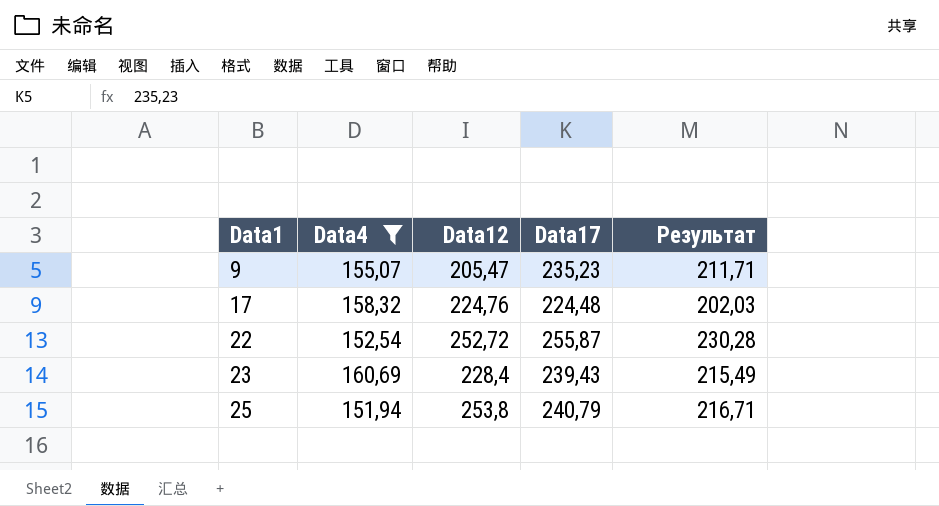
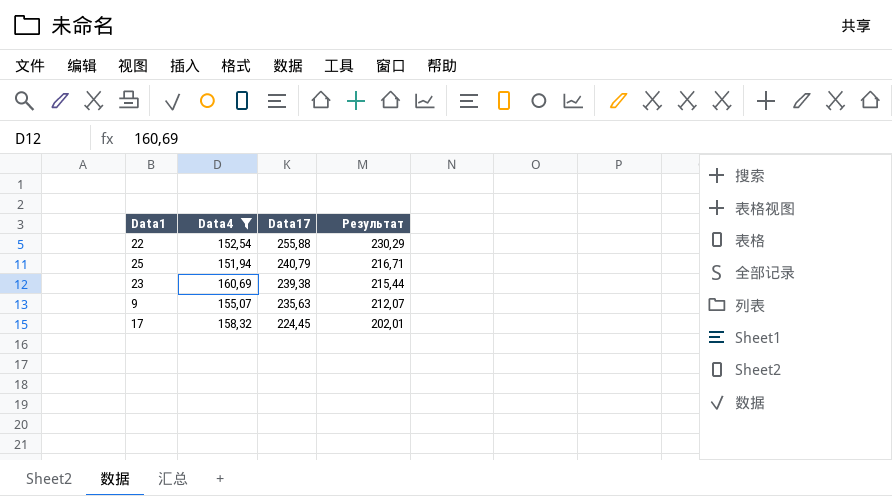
row order: Data1 ascending -> Data17 descending
column Data12 | position: 3 -> none
22 | Data17: 255,87 -> 255,88
22 | Результат: 230,28 -> 230,29
23 | Data17: 239,43 -> 239,38
23 | Результат: 215,49 -> 215,44
9 | Data17: 235,23 -> 235,63
9 | Результат: 211,71 -> 212,07
17 | Data17: 224,48 -> 224,45
17 | Результат: 202,03 -> 202,01

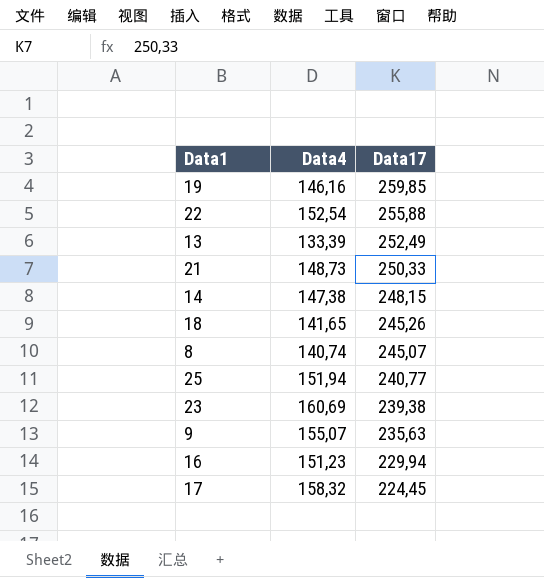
filter: Data4 >= 151,94 -> none
column Результат | formula: [Data17] * 0,9 -> none
25 | Data17: 240,79 -> 240,77

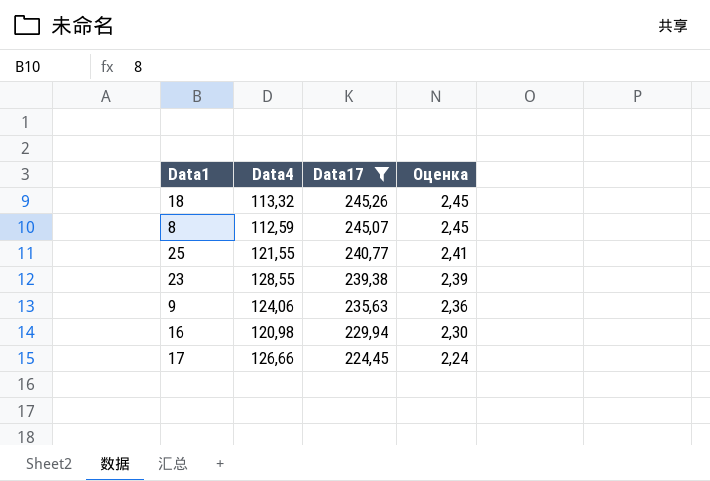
filter: none -> Data17 <= 245,26
column Оценка | formula: none -> [Data17] * 0,01
18 | Data4: 141,65 -> 113,32
8 | Data4: 140,74 -> 112,59
25 | Data4: 151,94 -> 121,55
23 | Data4: 160,69 -> 128,55
9 | Data4: 155,07 -> 124,06
16 | Data4: 151,23 -> 120,98
17 | Data4: 158,32 -> 126,66

